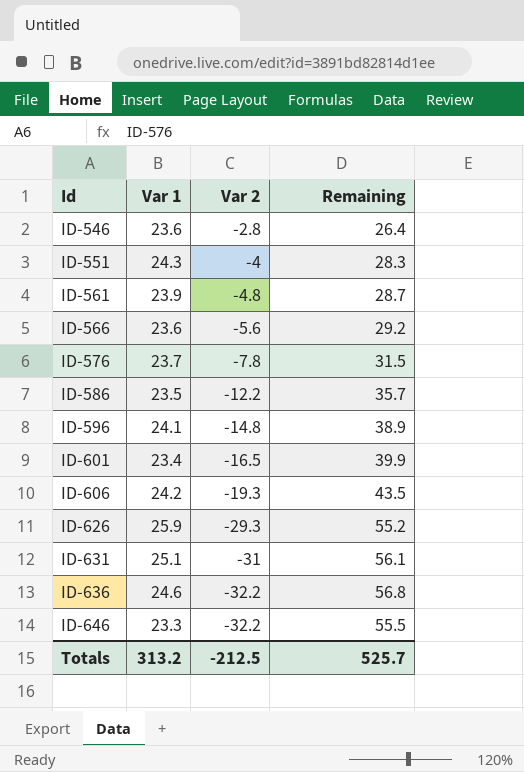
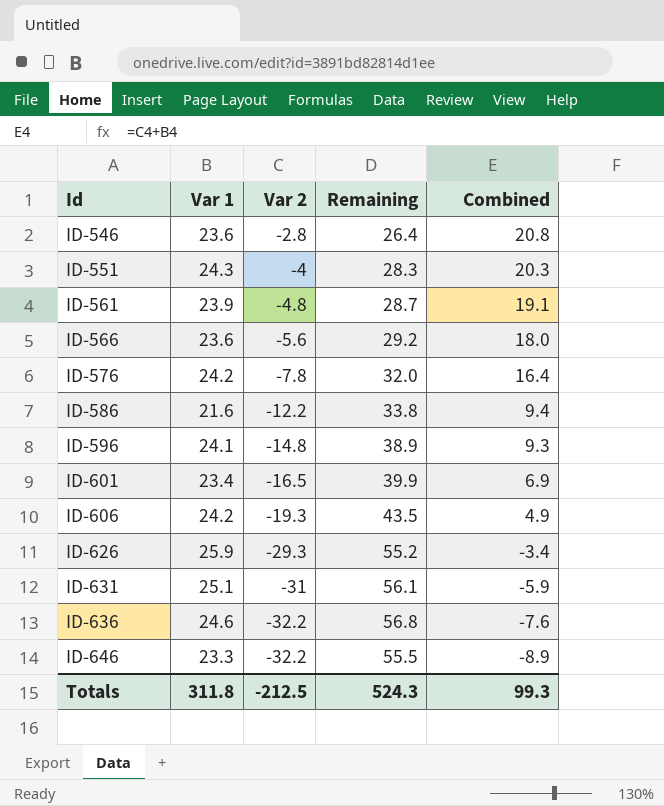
column Combined | formula: none -> [Var 1] + [Var 2]
ID-576 | Var 1: 23.7 -> 24.2
ID-576 | Remaining: 31.5 -> 32.0
ID-586 | Var 1: 23.5 -> 21.6
ID-586 | Remaining: 35.7 -> 33.8
Totals | Var 1: 313.2 -> 311.8
Totals | Remaining: 525.7 -> 524.3

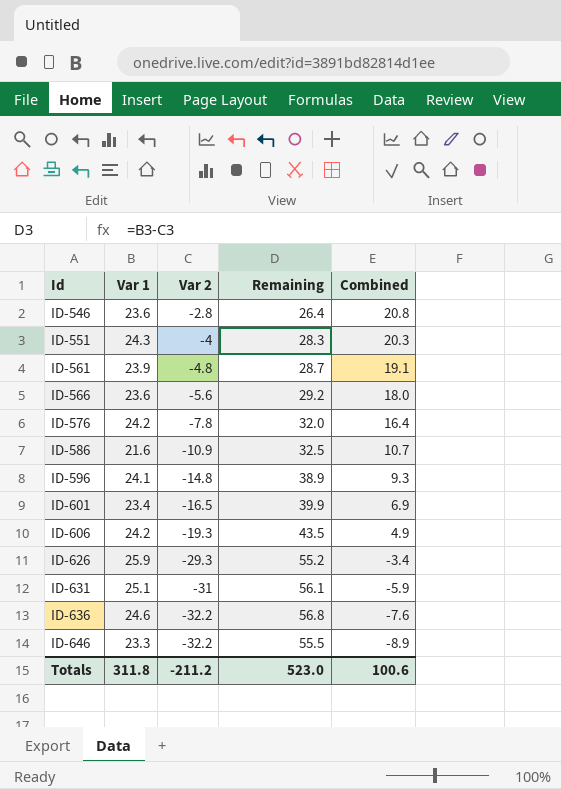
ID-586 | Var 2: -12.2 -> -10.9
ID-586 | Remaining: 33.8 -> 32.5
ID-586 | Combined: 9.4 -> 10.7
Totals | Var 2: -212.5 -> -211.2
Totals | Remaining: 524.3 -> 523.0
Totals | Combined: 99.3 -> 100.6

